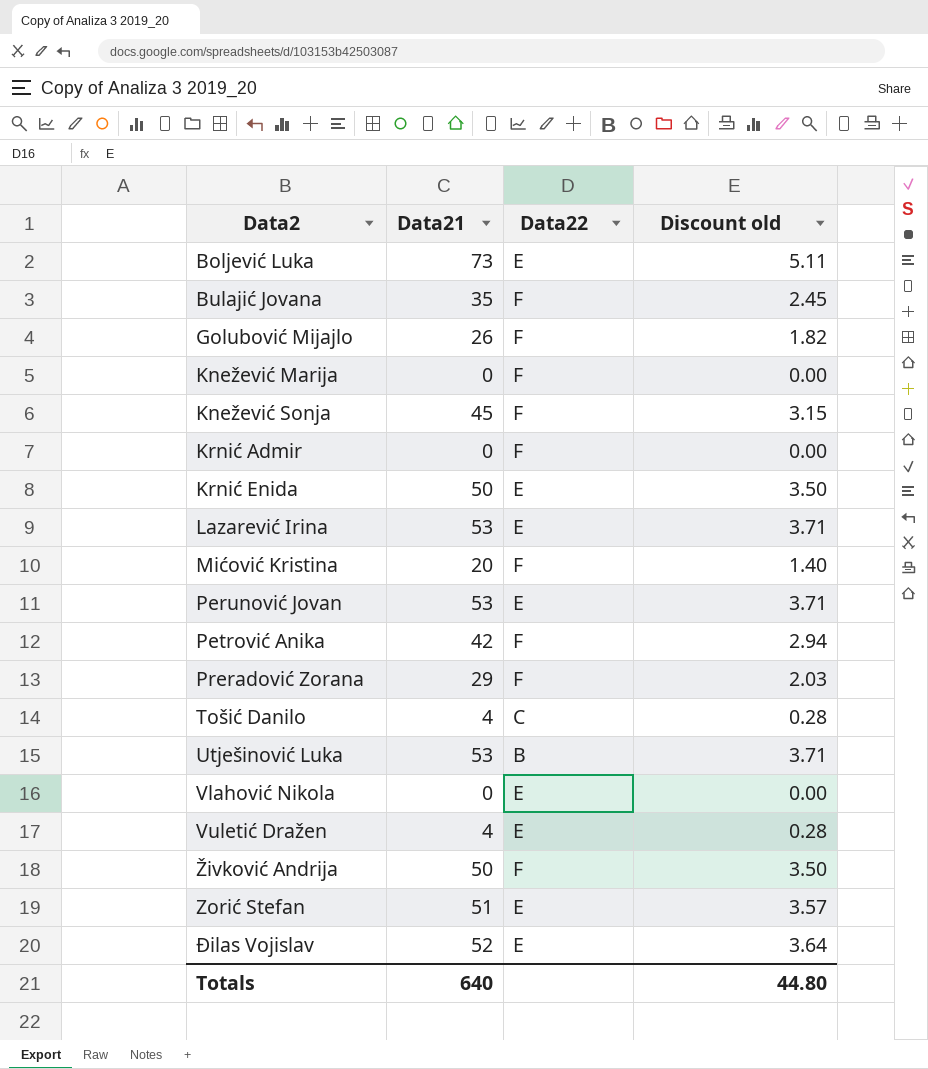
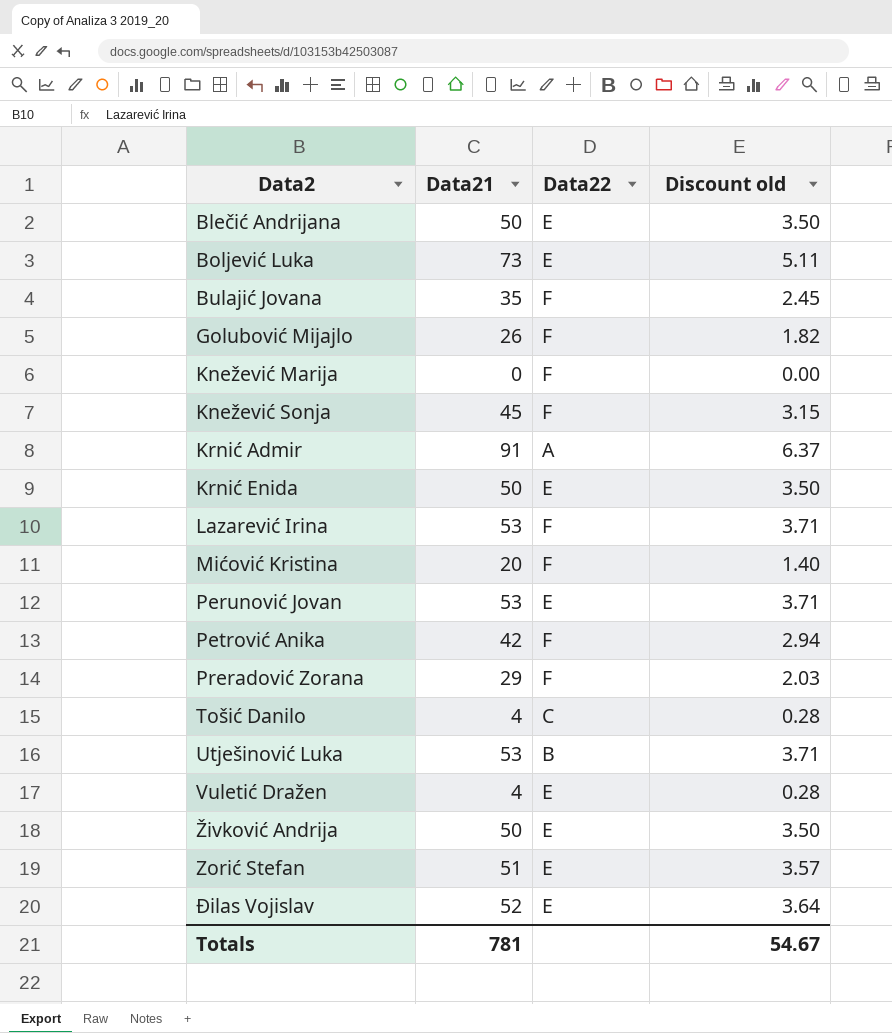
row Vlahović Nikola: 0 | E | 0.00 -> none
row Blečić Andrijana: none -> 50 | E | 3.50
Krnić Admir | Data21: 0 -> 91
Krnić Admir | Data22: F -> A
Krnić Admir | Discount old: 0.00 -> 6.37
Lazarević Irina | Data22: E -> F
Živković Andrija | Data22: F -> E
Totals | Data21: 640 -> 781
Totals | Discount old: 44.80 -> 54.67

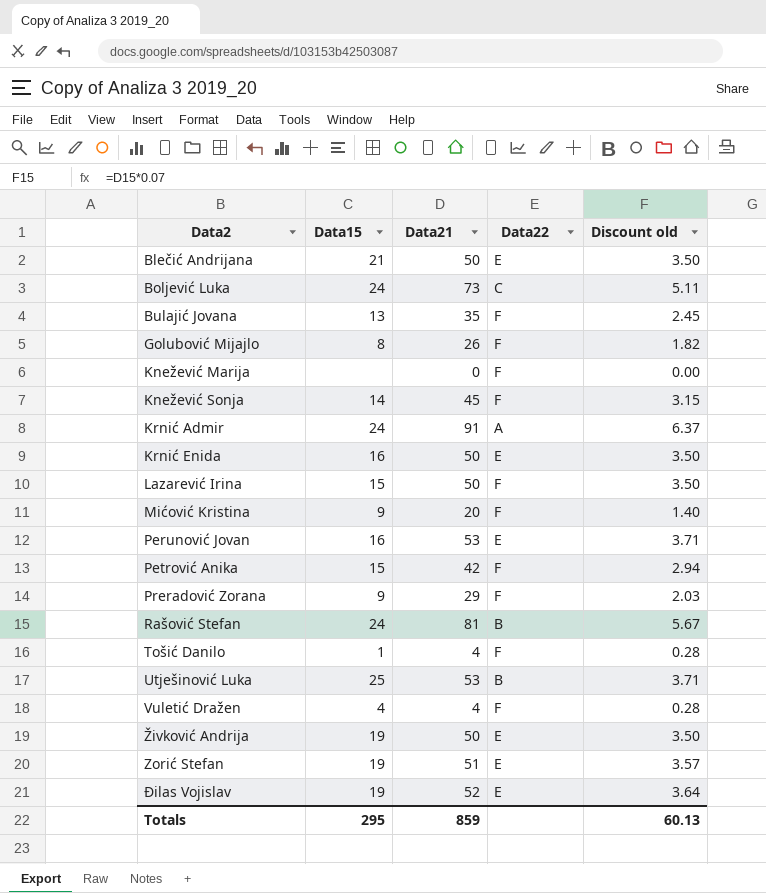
column Data15 | position: none -> 2
Boljević Luka | Data22: E -> C
Lazarević Irina | Data21: 53 -> 50
Lazarević Irina | Discount old: 3.71 -> 3.50
row Rašović Stefan: none -> 24 | 81 | B | 5.67
Tošić Danilo | Data22: C -> F
Vuletić Dražen | Data22: E -> F
Totals | Data21: 781 -> 859
Totals | Discount old: 54.67 -> 60.13

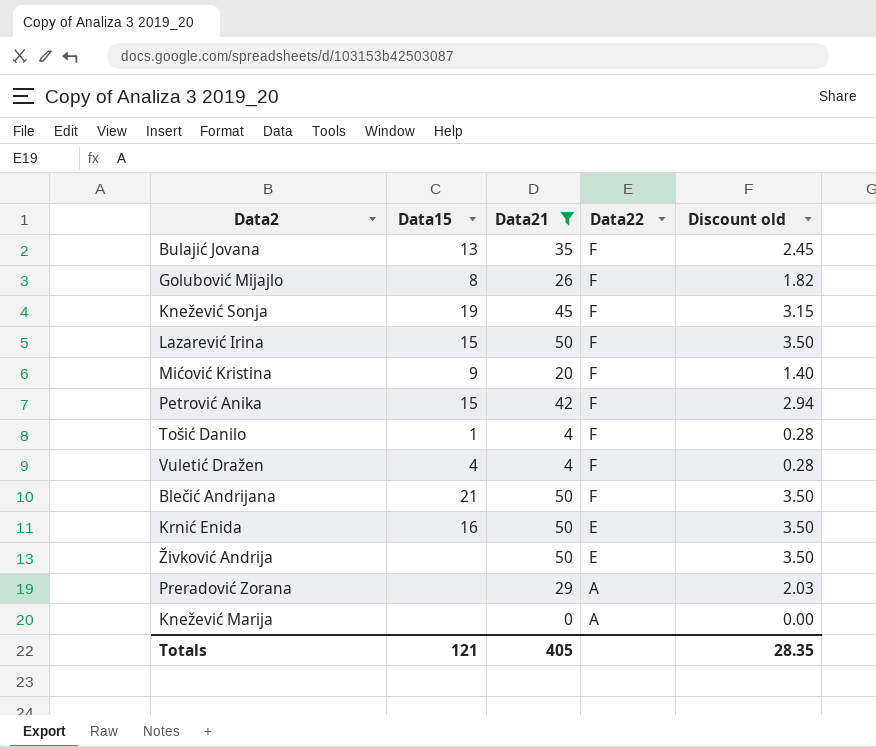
filter: none -> Data21 <= 50
row order: Data2 ascending -> Data22 descending
Knežević Sonja | Data15: 14 -> 19
Blečić Andrijana | Data22: E -> F
Živković Andrija | Data15: 19 -> none
Preradović Zorana | Data15: 9 -> none
Preradović Zorana | Data22: F -> A
Knežević Marija | Data22: F -> A
Totals | Data15: 295 -> 121
Totals | Data21: 859 -> 405
Totals | Discount old: 60.13 -> 28.35

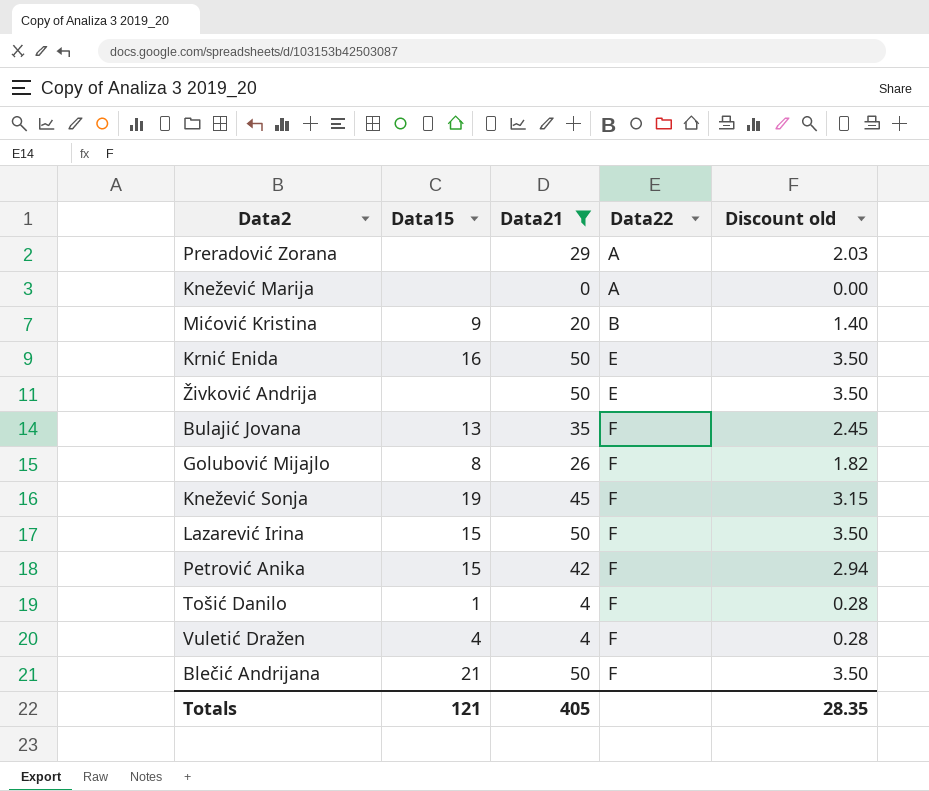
row order: Data22 descending -> Data22 ascending
Mićović Kristina | Data22: F -> B

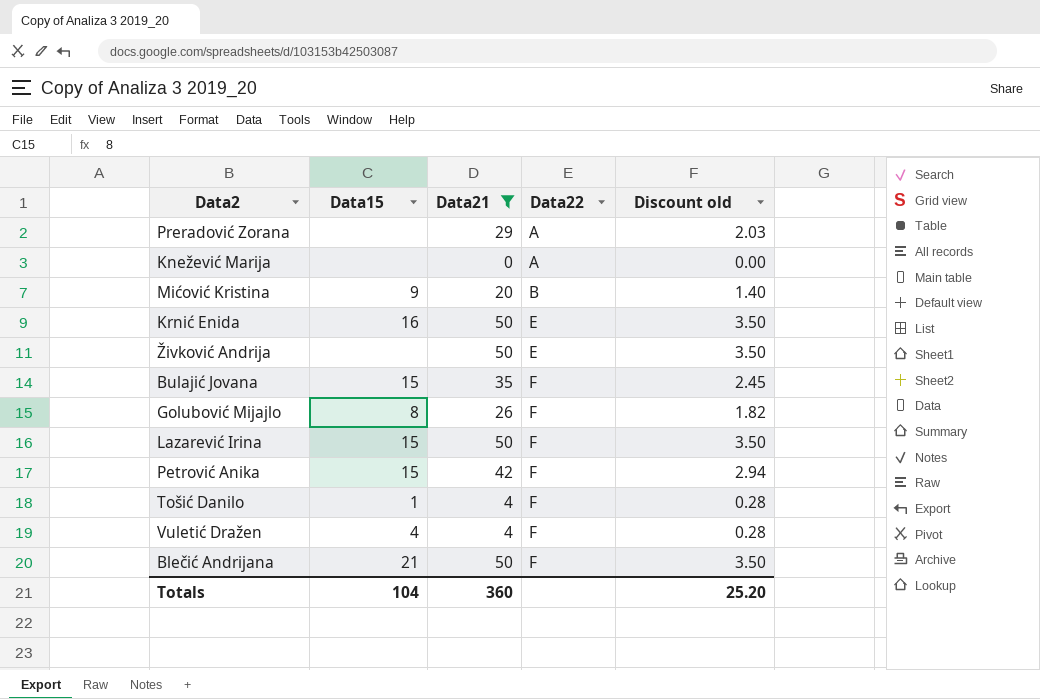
row Knežević Sonja: 19 | 45 | F | 3.15 -> none
Bulajić Jovana | Data15: 13 -> 15
Totals | Data15: 121 -> 104
Totals | Data21: 405 -> 360
Totals | Discount old: 28.35 -> 25.20

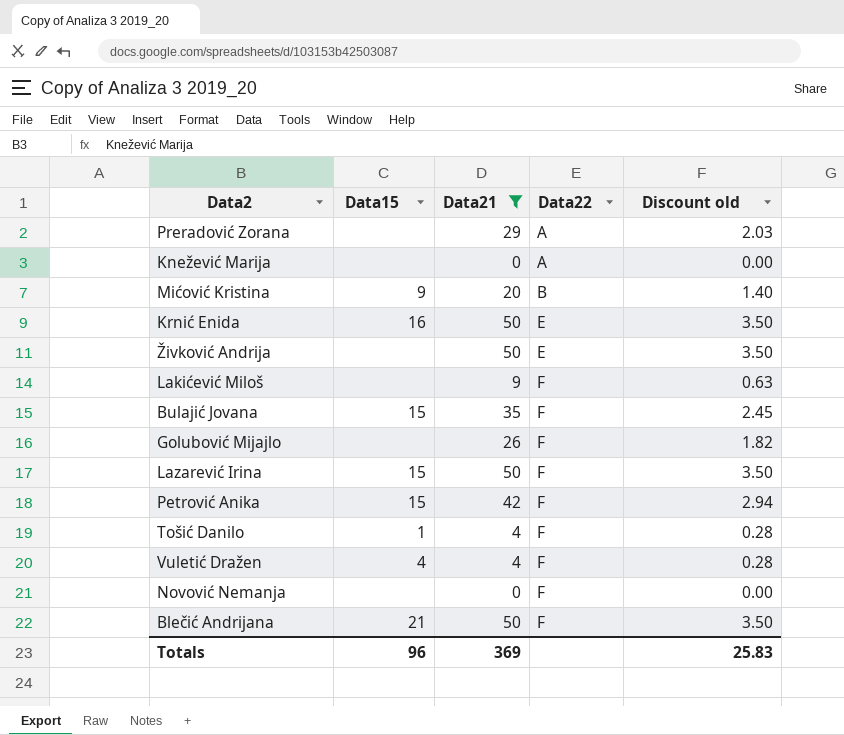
row Lakićević Miloš: none -> none | 9 | F | 0.63
Golubović Mijajlo | Data15: 8 -> none
row Novović Nemanja: none -> none | 0 | F | 0.00
Totals | Data15: 104 -> 96
Totals | Data21: 360 -> 369
Totals | Discount old: 25.20 -> 25.83

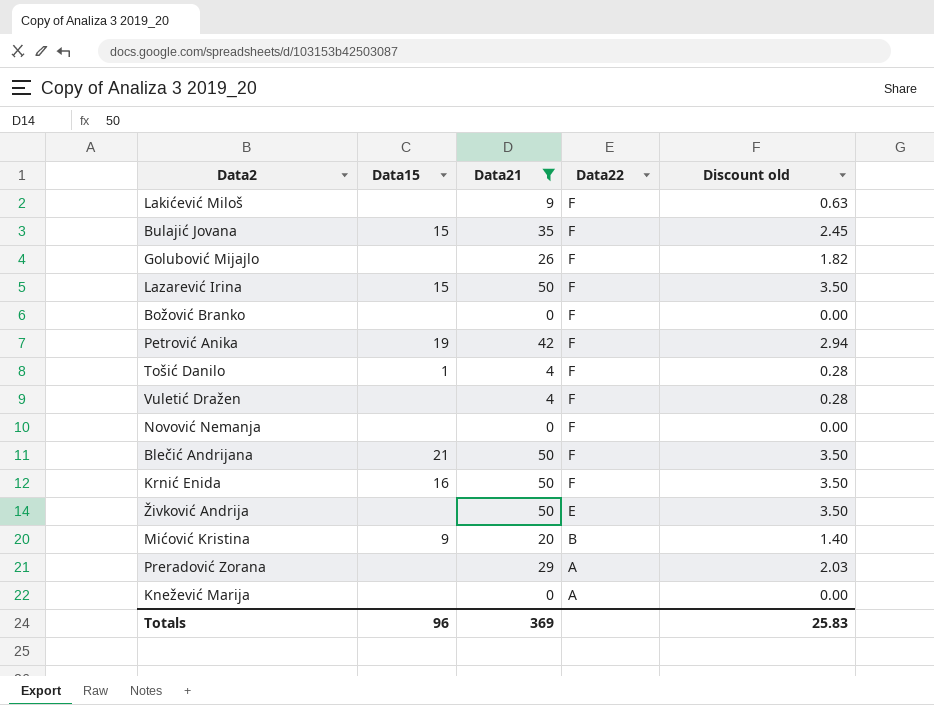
row order: Data22 ascending -> Data22 descending
row Božović Branko: none -> none | 0 | F | 0.00
Petrović Anika | Data15: 15 -> 19
Vuletić Dražen | Data15: 4 -> none
Krnić Enida | Data22: E -> F

